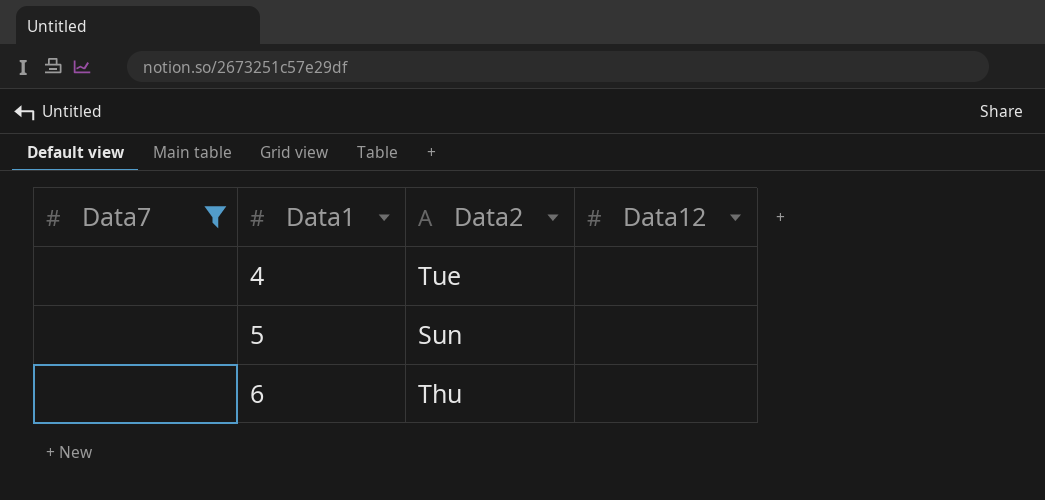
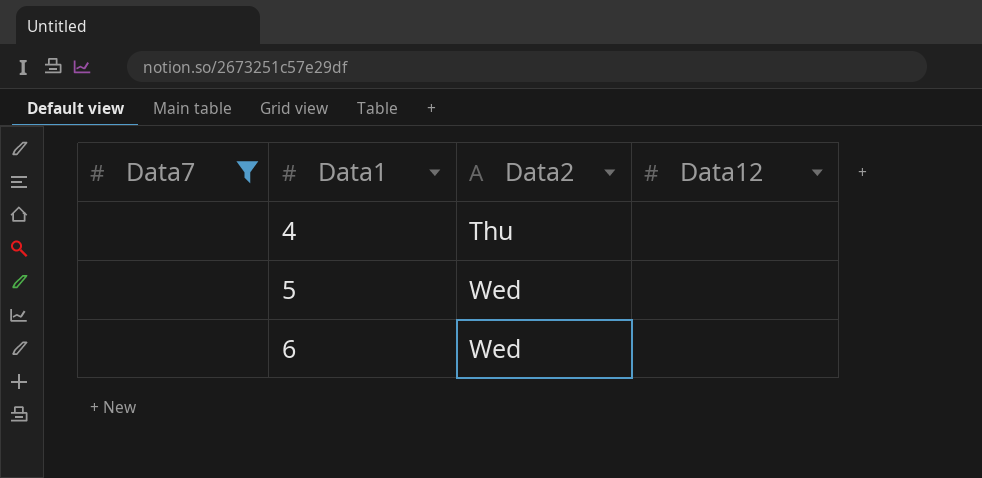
4 | Data2: Tue -> Thu
5 | Data2: Sun -> Wed
6 | Data2: Thu -> Wed

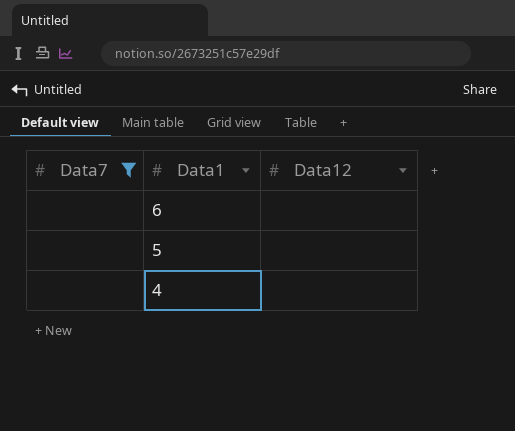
row order: Data1 ascending -> Data1 descending
column Data2 | position: 3 -> none

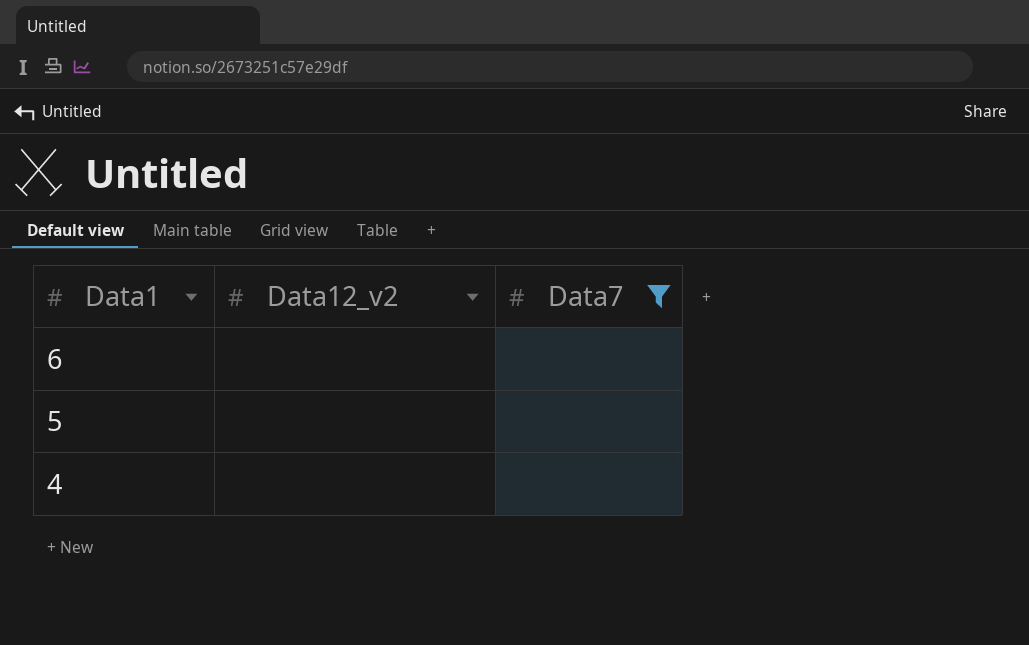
column name: Data12 -> Data12_v2
column Data7 | position: 1 -> 3

